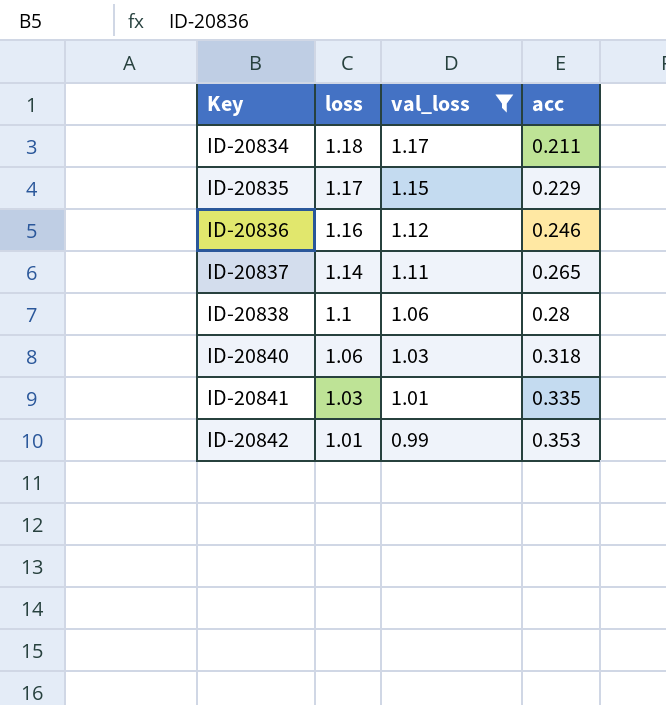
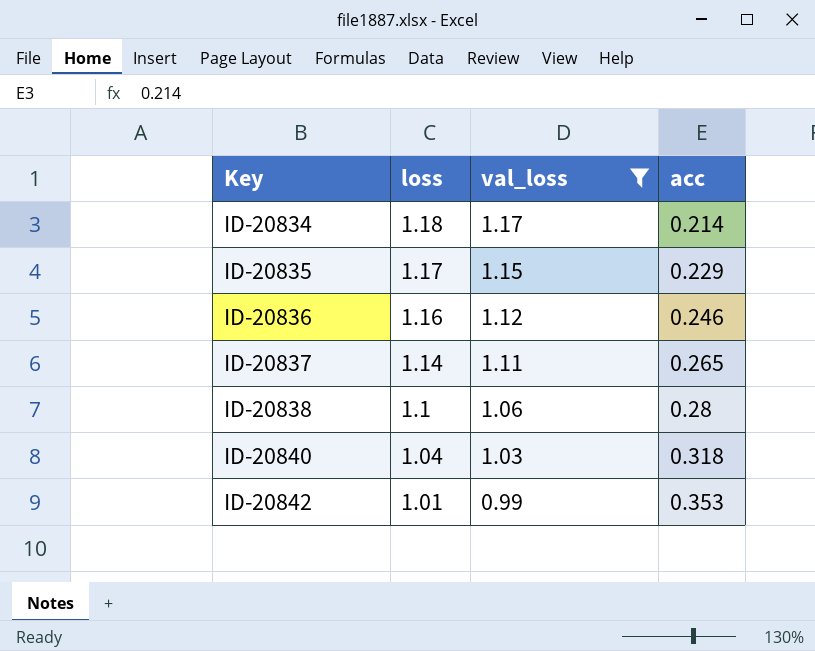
row ID-20841: 1.03 | 1.01 | 0.335 -> none
ID-20834 | acc: 0.211 -> 0.214
ID-20840 | loss: 1.06 -> 1.04

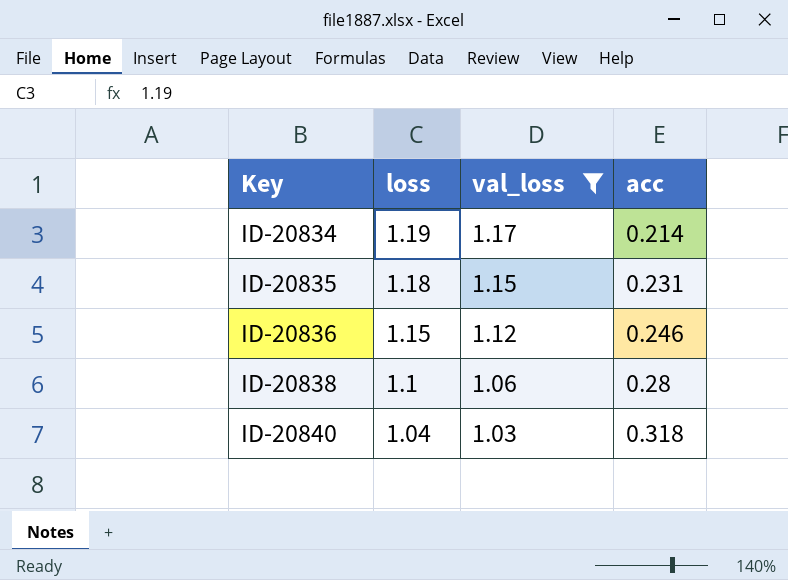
row ID-20837: 1.14 | 1.11 | 0.265 -> none
row ID-20842: 1.01 | 0.99 | 0.353 -> none
ID-20834 | loss: 1.18 -> 1.19
ID-20835 | loss: 1.17 -> 1.18
ID-20835 | acc: 0.229 -> 0.231
ID-20836 | loss: 1.16 -> 1.15

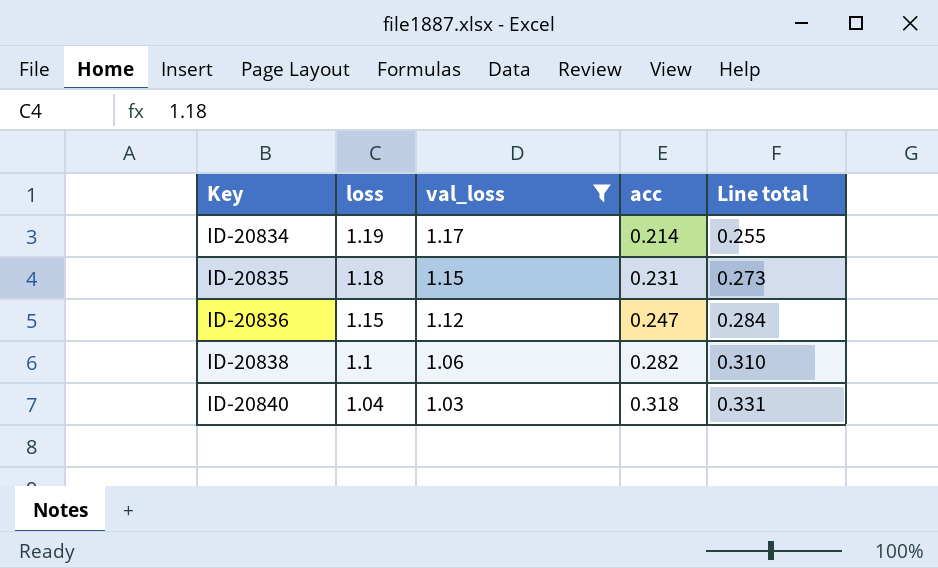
column Line total | formula: none -> [loss] * [acc]
ID-20836 | acc: 0.246 -> 0.247
ID-20838 | acc: 0.28 -> 0.282

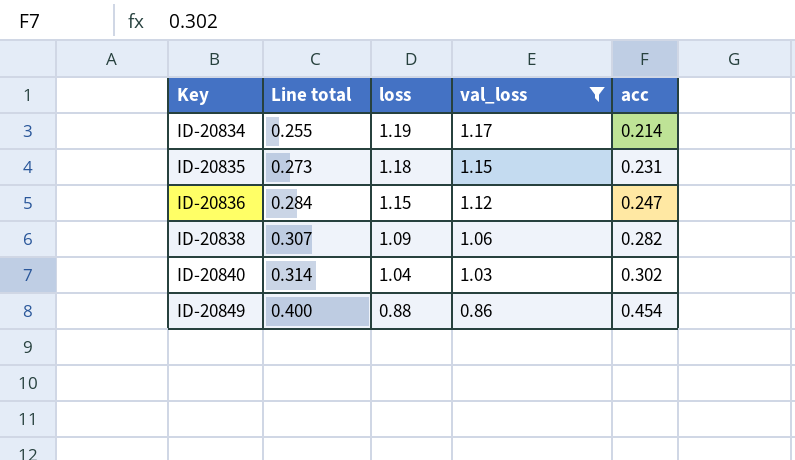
column Line total | position: 5 -> 2
ID-20838 | Line total: 0.310 -> 0.307
ID-20838 | loss: 1.1 -> 1.09
ID-20840 | Line total: 0.331 -> 0.314
ID-20840 | acc: 0.318 -> 0.302
row ID-20849: none -> 0.400 | 0.88 | 0.86 | 0.454

